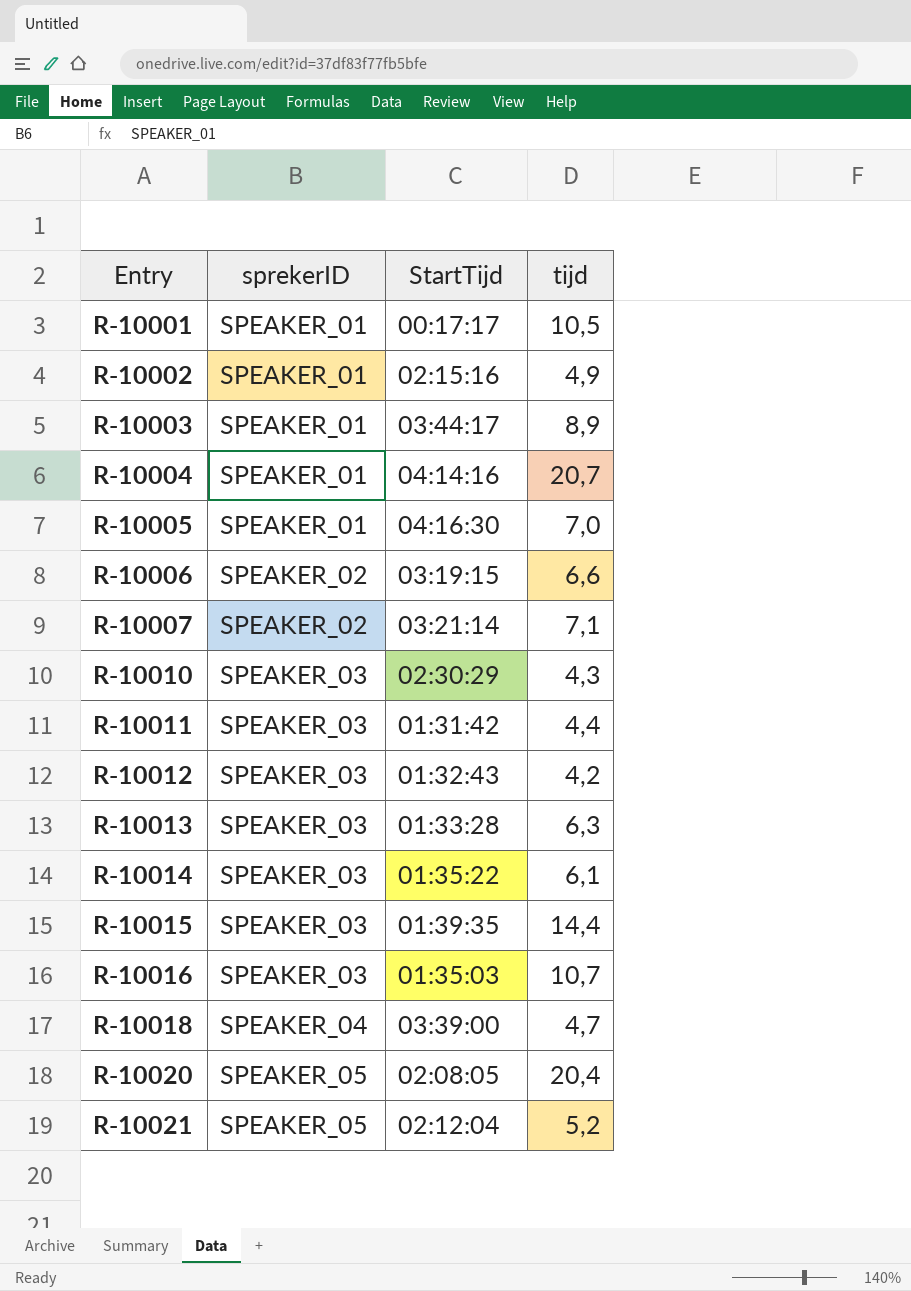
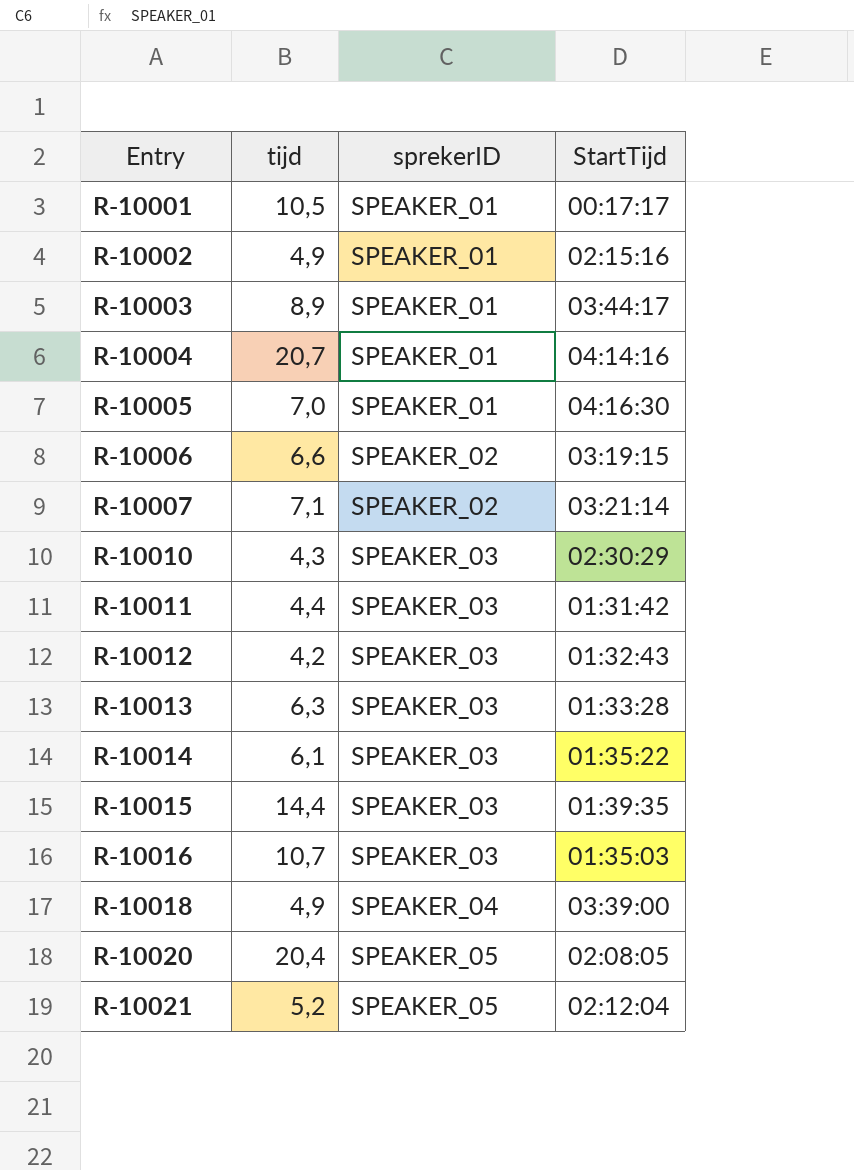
column tijd | position: 4 -> 2
R-10018 | tijd: 4,7 -> 4,9

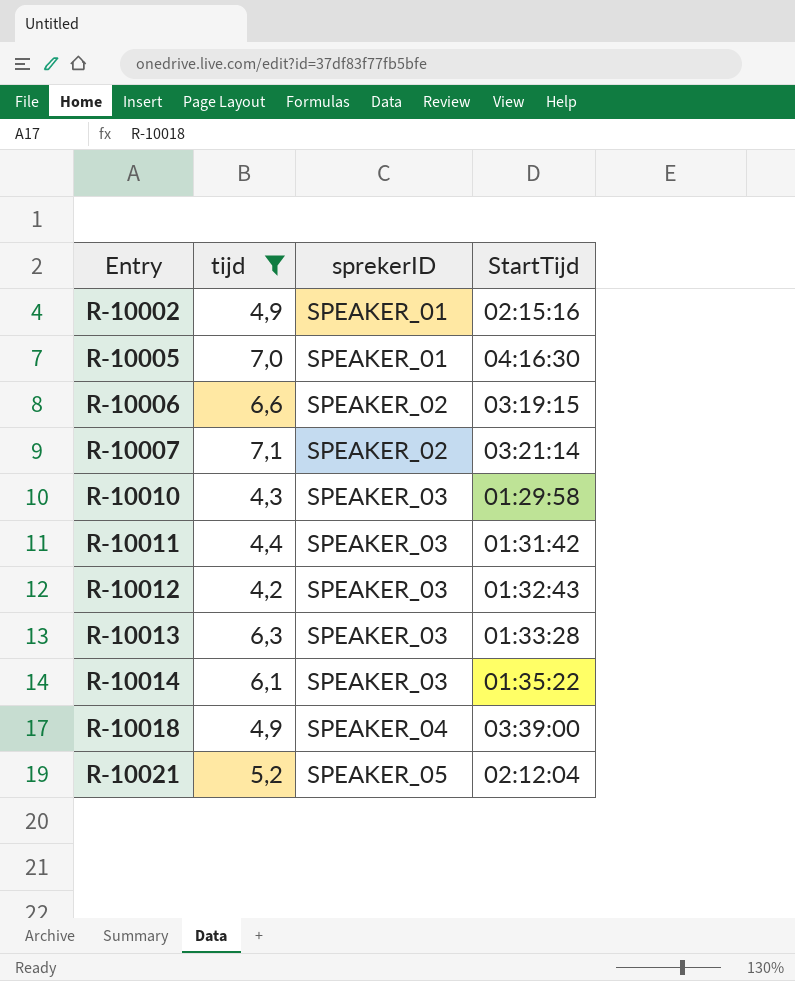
filter: none -> tijd <= 7,1
R-10010 | StartTijd: 02:30:29 -> 01:29:58

